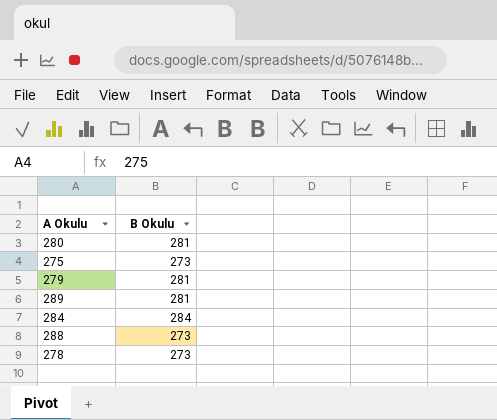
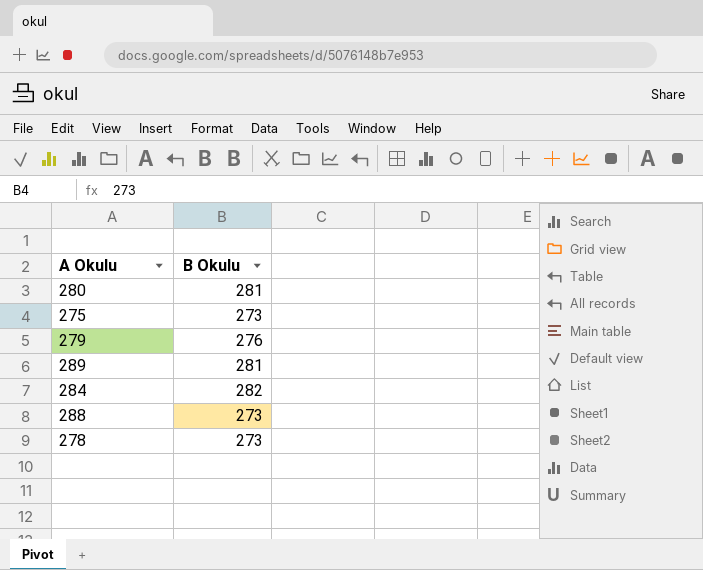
279 | B Okulu: 281 -> 276
284 | B Okulu: 284 -> 282

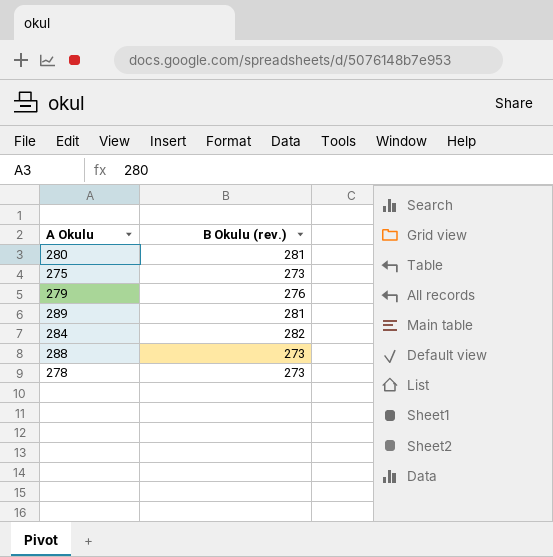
column name: B Okulu -> B Okulu (rev.)

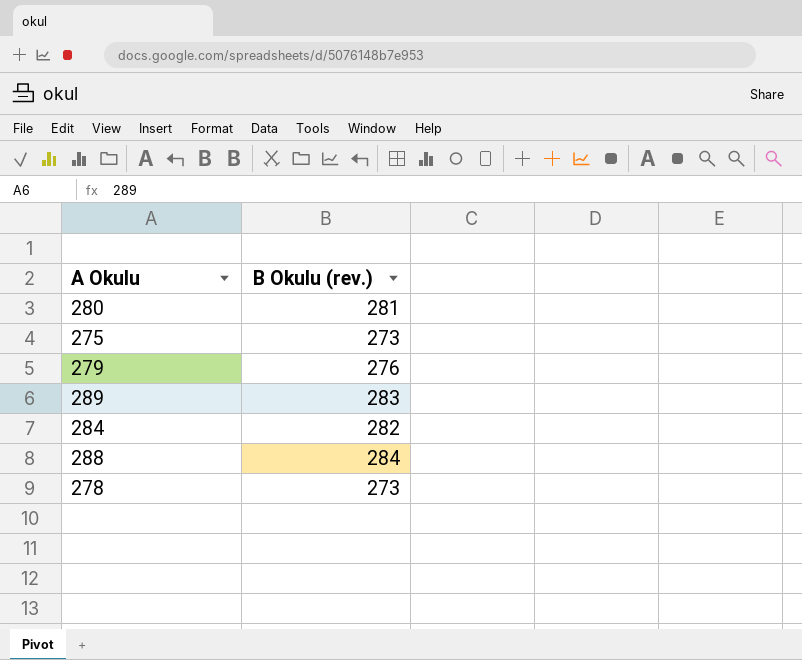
289 | B Okulu (rev.): 281 -> 283
288 | B Okulu (rev.): 273 -> 284

